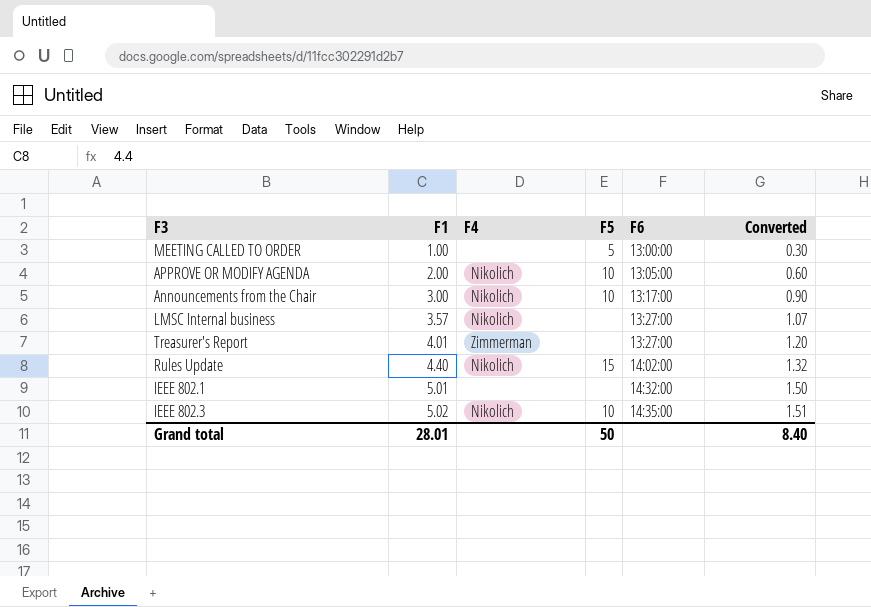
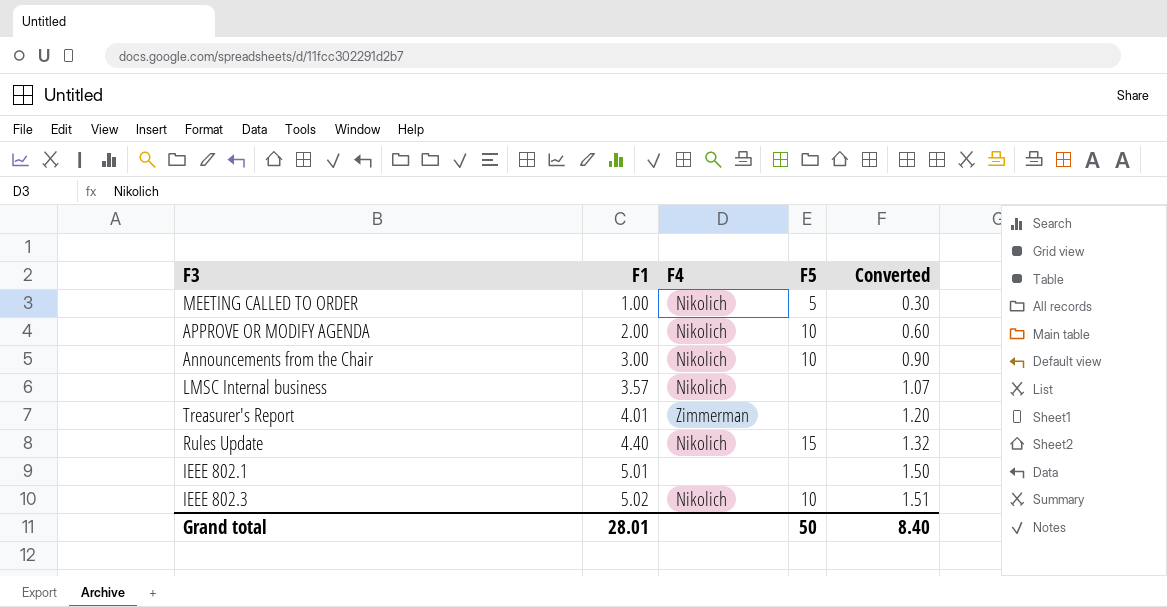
column F6 | position: 5 -> none
MEETING CALLED TO ORDER | F4: none -> Nikolich

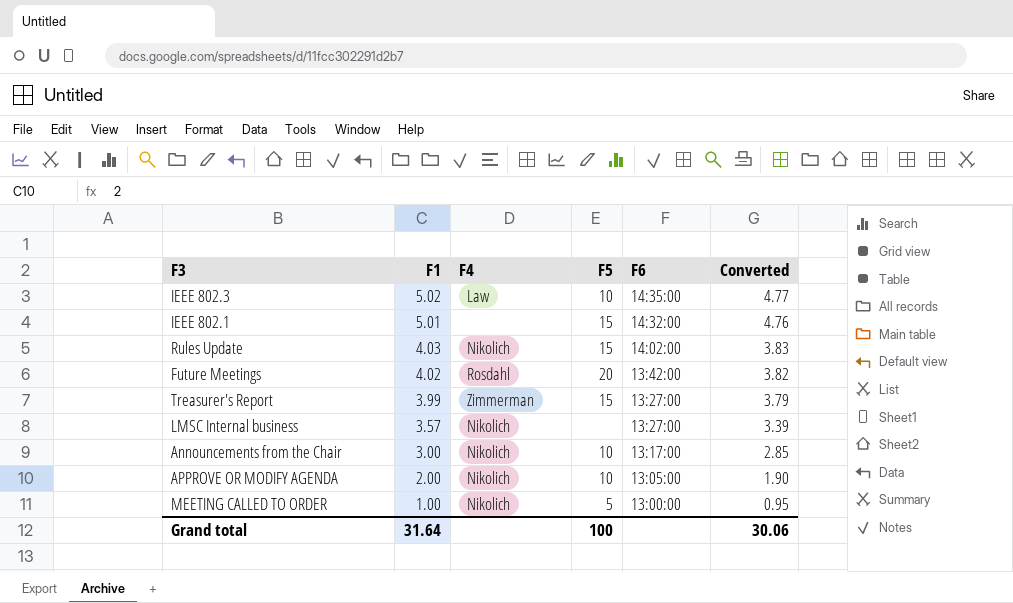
row order: F1 ascending -> F1 descending
column F6 | position: none -> 5
column Converted | formula: [F1] * 0.3 -> [F1] * 0.95
IEEE 802.3 | F4: Nikolich -> Law
IEEE 802.1 | F5: none -> 15
Rules Update | F1: 4.40 -> 4.03
row Future Meetings: none -> 4.02 | Rosdahl | 20 | 13:42:00 | 3.82
Treasurer's Report | F1: 4.01 -> 3.99
Treasurer's Report | F5: none -> 15
Grand total | F1: 28.01 -> 31.64
Grand total | F5: 50 -> 100
Grand total | Converted: 8.40 -> 30.06

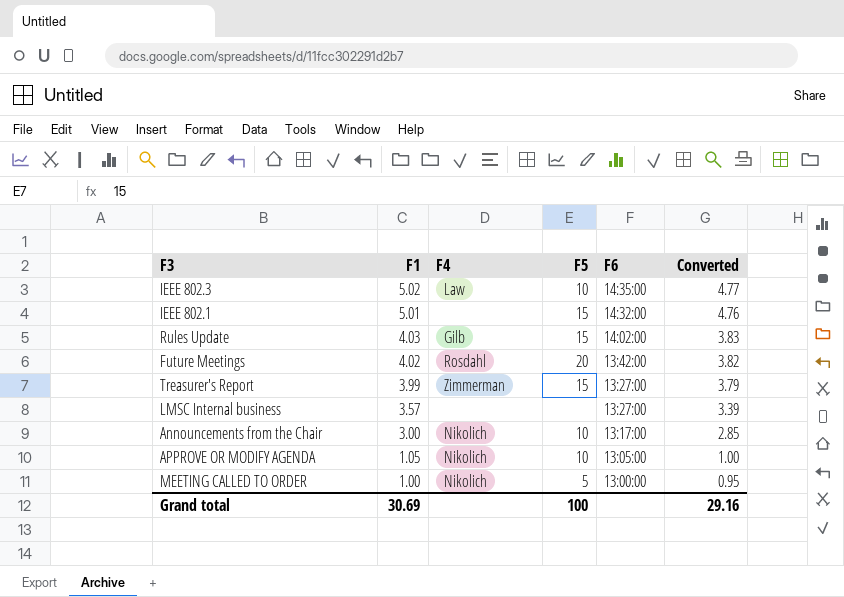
Rules Update | F4: Nikolich -> Gilb
LMSC Internal business | F4: Nikolich -> none
APPROVE OR MODIFY AGENDA | F1: 2.00 -> 1.05
APPROVE OR MODIFY AGENDA | Converted: 1.90 -> 1.00
Grand total | F1: 31.64 -> 30.69
Grand total | Converted: 30.06 -> 29.16

